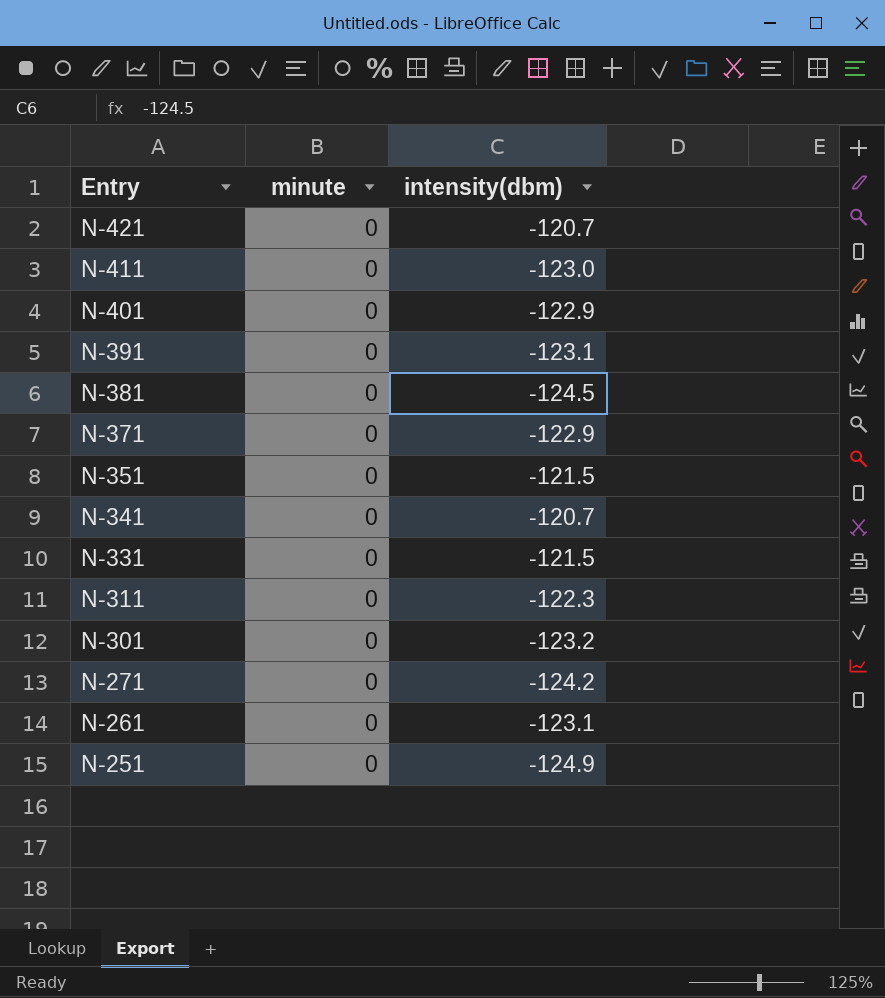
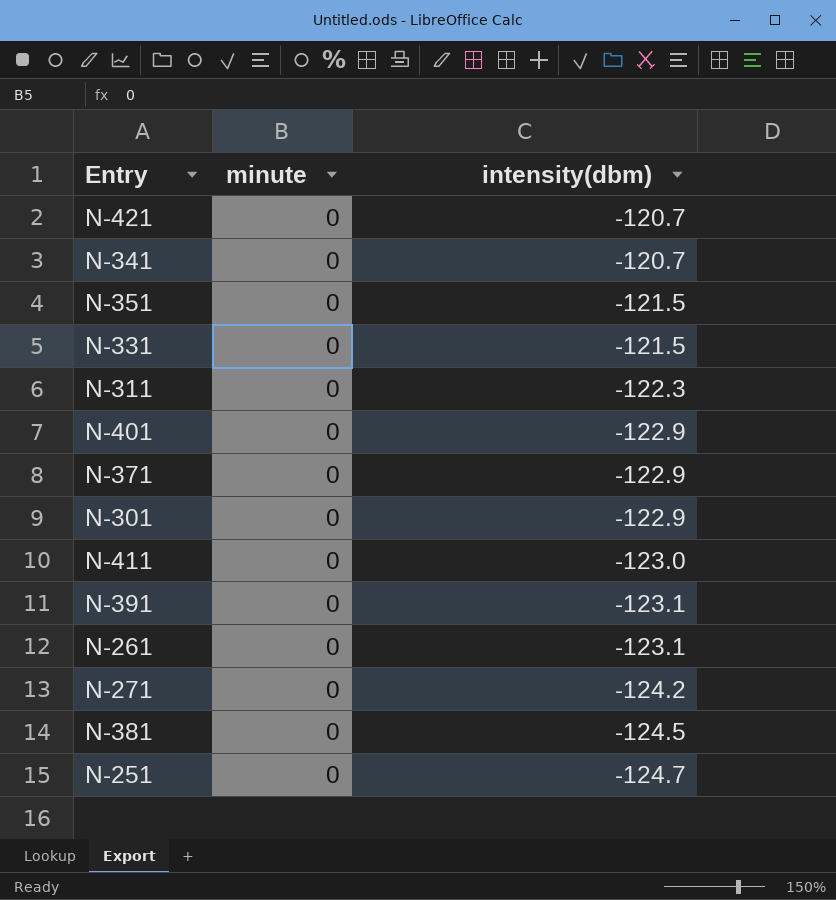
row order: Entry descending -> intensity(dbm) descending
N-301 | intensity(dbm): -123.2 -> -122.9
N-251 | intensity(dbm): -124.9 -> -124.7

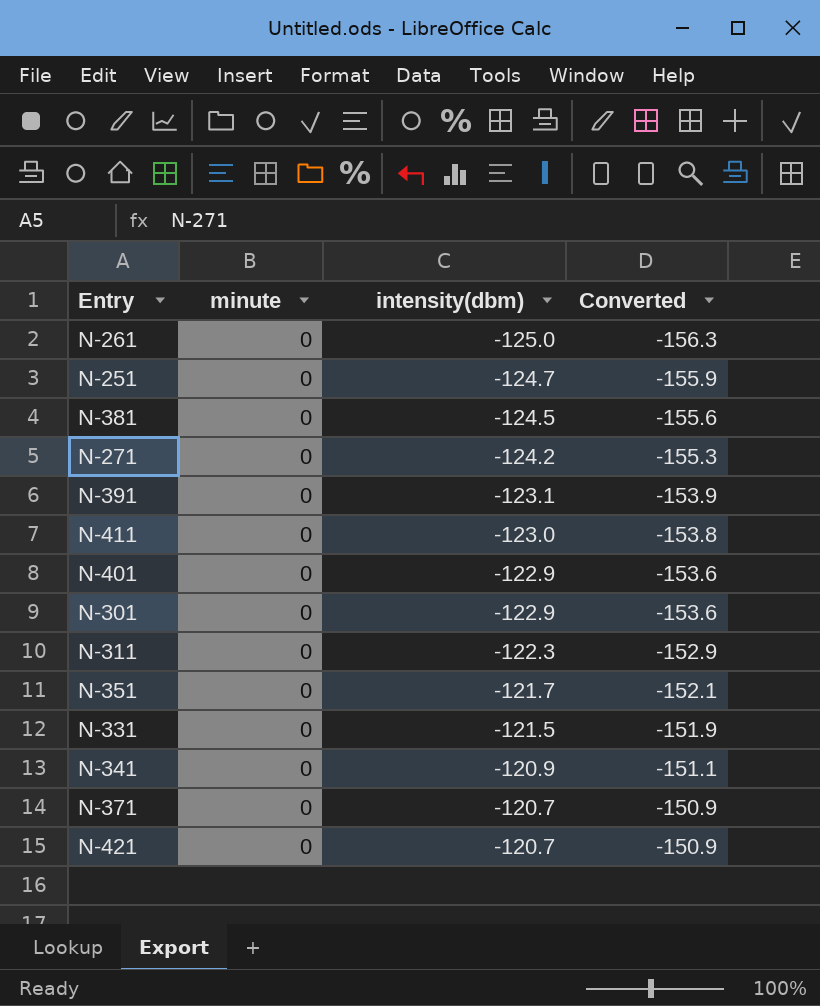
row order: intensity(dbm) descending -> intensity(dbm) ascending
column Converted | formula: none -> [intensity(dbm)] * 1.25
N-261 | intensity(dbm): -123.1 -> -125.0
N-351 | intensity(dbm): -121.5 -> -121.7
N-341 | intensity(dbm): -120.7 -> -120.9
N-371 | intensity(dbm): -122.9 -> -120.7

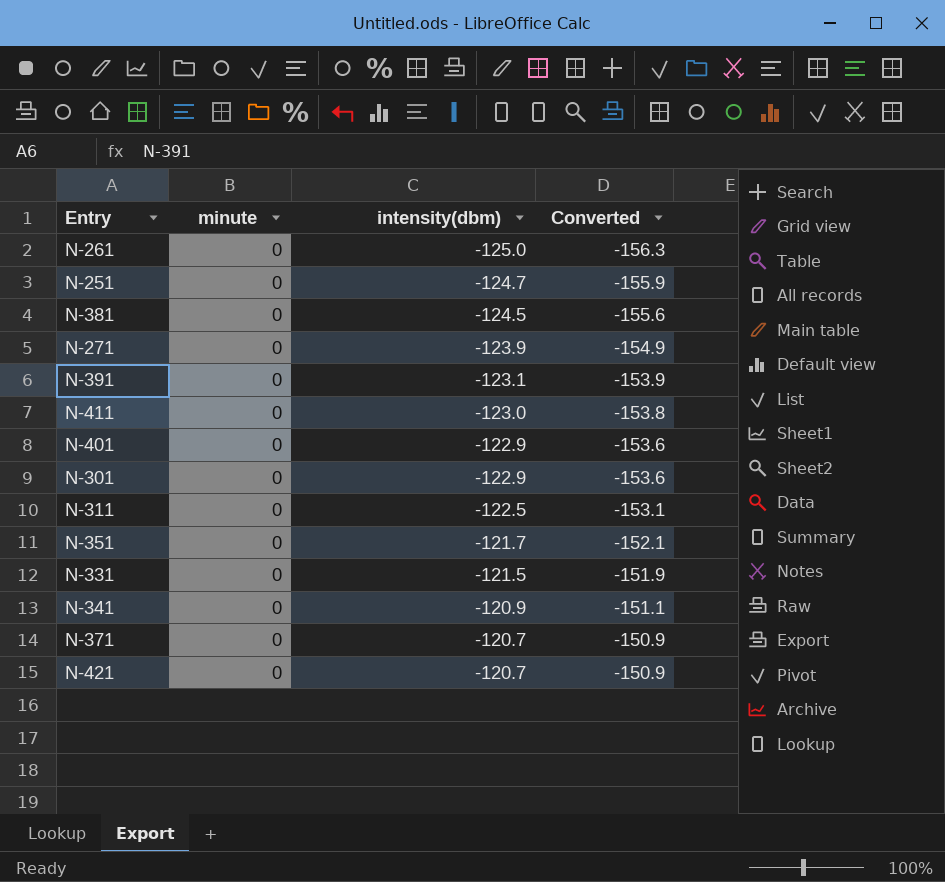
N-271 | intensity(dbm): -124.2 -> -123.9
N-271 | Converted: -155.3 -> -154.9
N-311 | intensity(dbm): -122.3 -> -122.5
N-311 | Converted: -152.9 -> -153.1

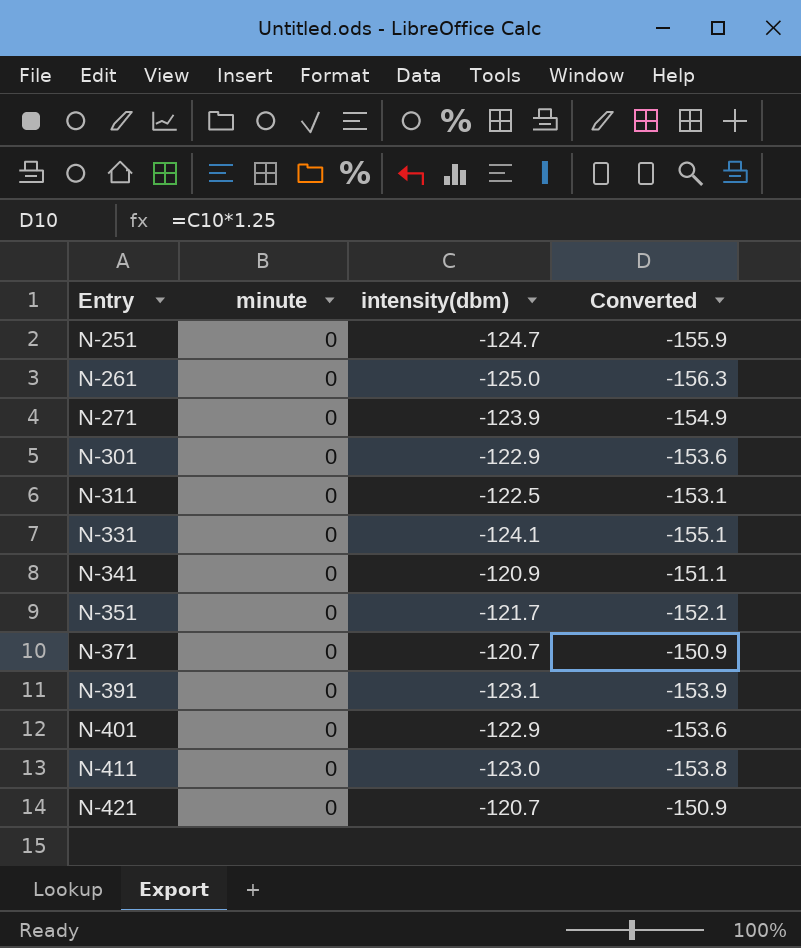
row order: intensity(dbm) ascending -> Entry ascending
row N-381: 0 | -124.5 | -155.6 -> none
N-331 | intensity(dbm): -121.5 -> -124.1
N-331 | Converted: -151.9 -> -155.1

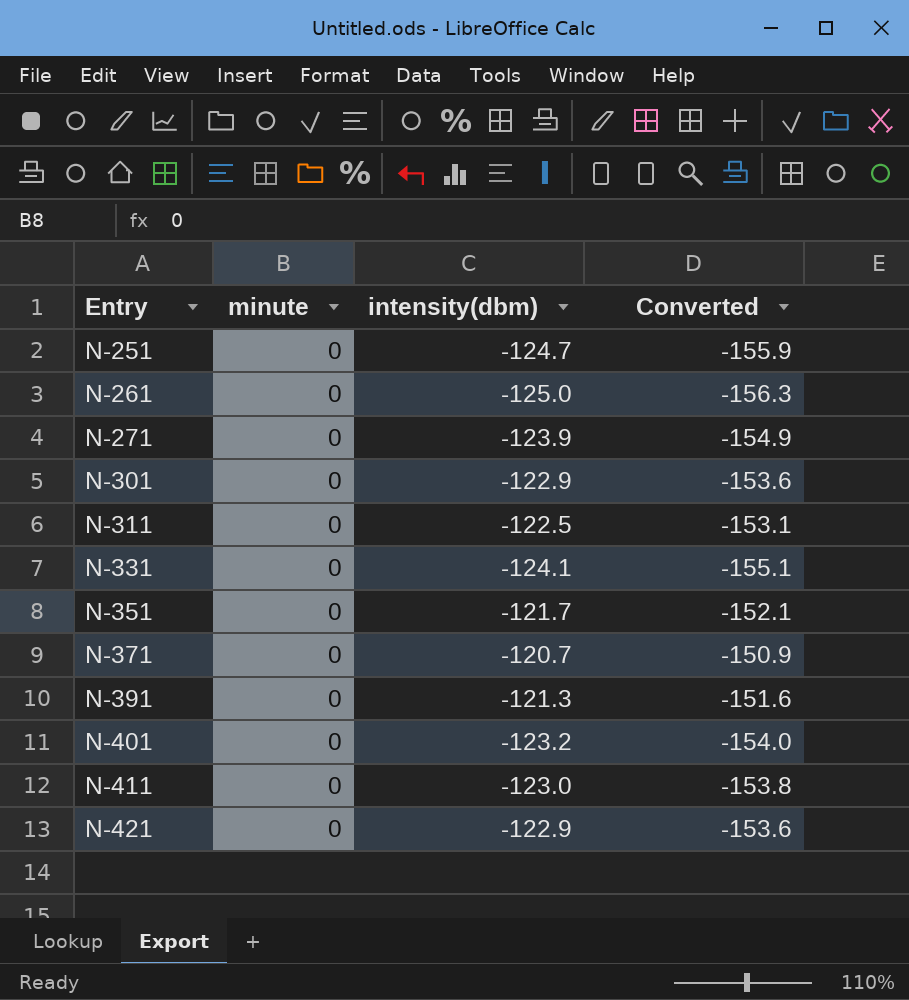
row N-341: 0 | -120.9 | -151.1 -> none
N-391 | intensity(dbm): -123.1 -> -121.3
N-391 | Converted: -153.9 -> -151.6
N-401 | intensity(dbm): -122.9 -> -123.2
N-401 | Converted: -153.6 -> -154.0
N-421 | intensity(dbm): -120.7 -> -122.9
N-421 | Converted: -150.9 -> -153.6

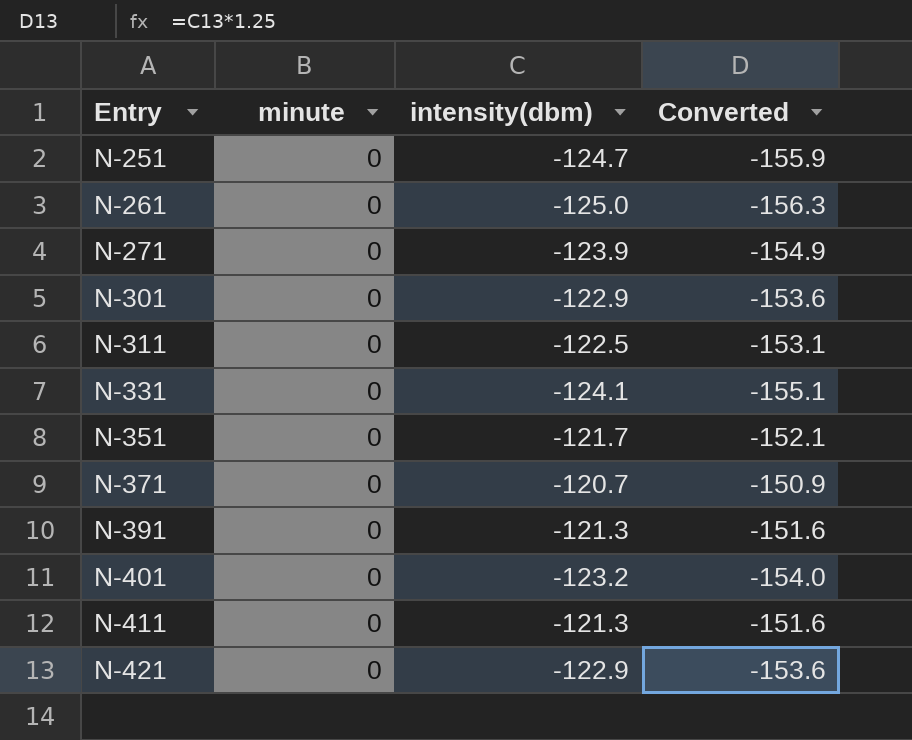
N-411 | intensity(dbm): -123.0 -> -121.3
N-411 | Converted: -153.8 -> -151.6

